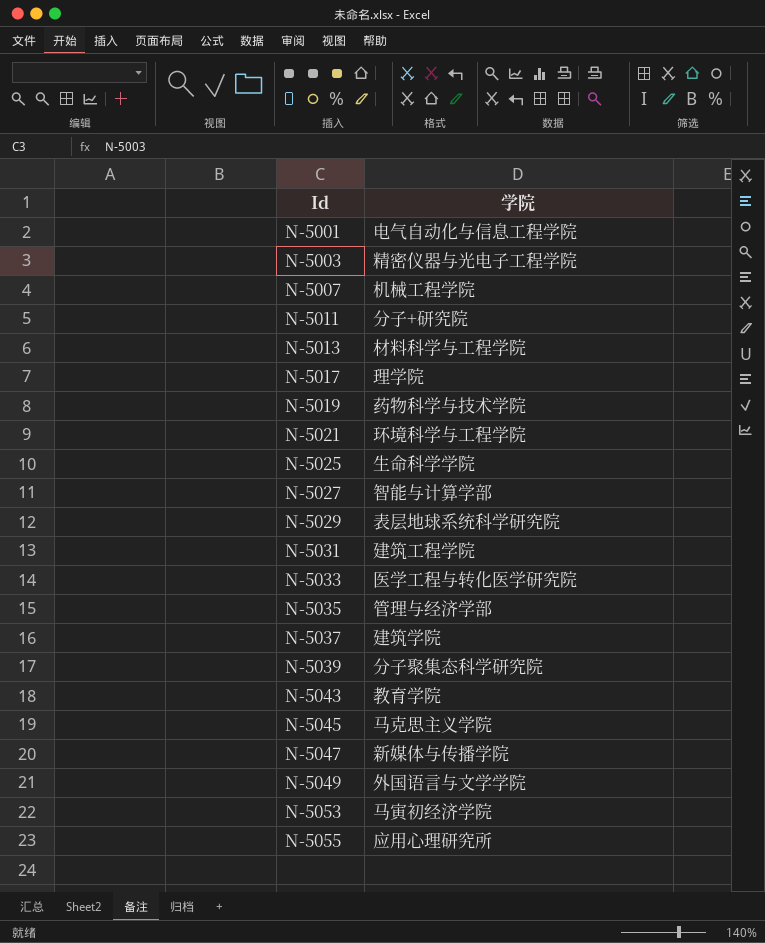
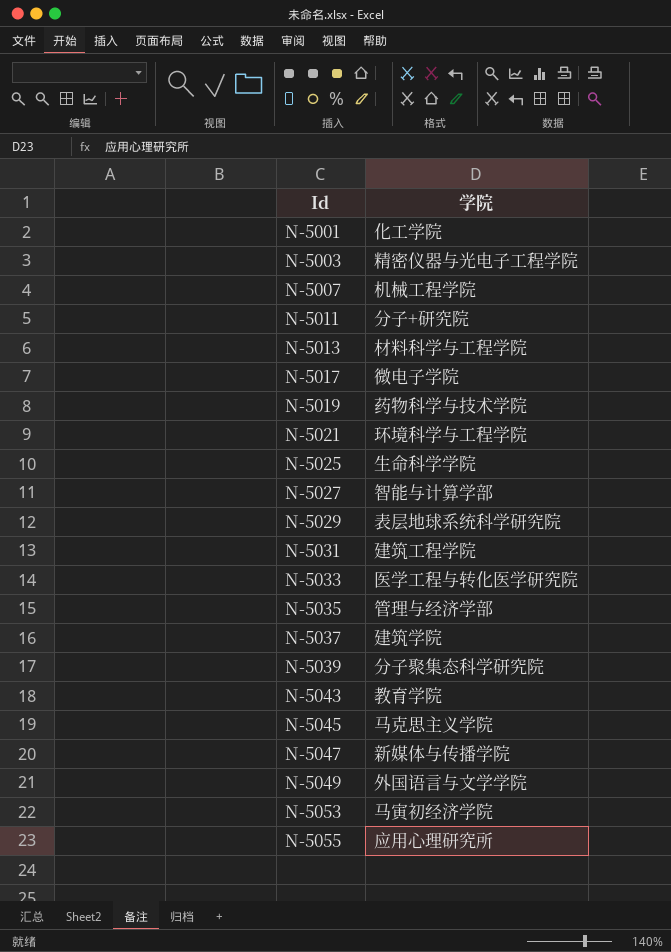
N-5001 | 学院: 电气自动化与信息工程学院 -> 化工学院
N-5017 | 学院: 理学院 -> 微电子学院

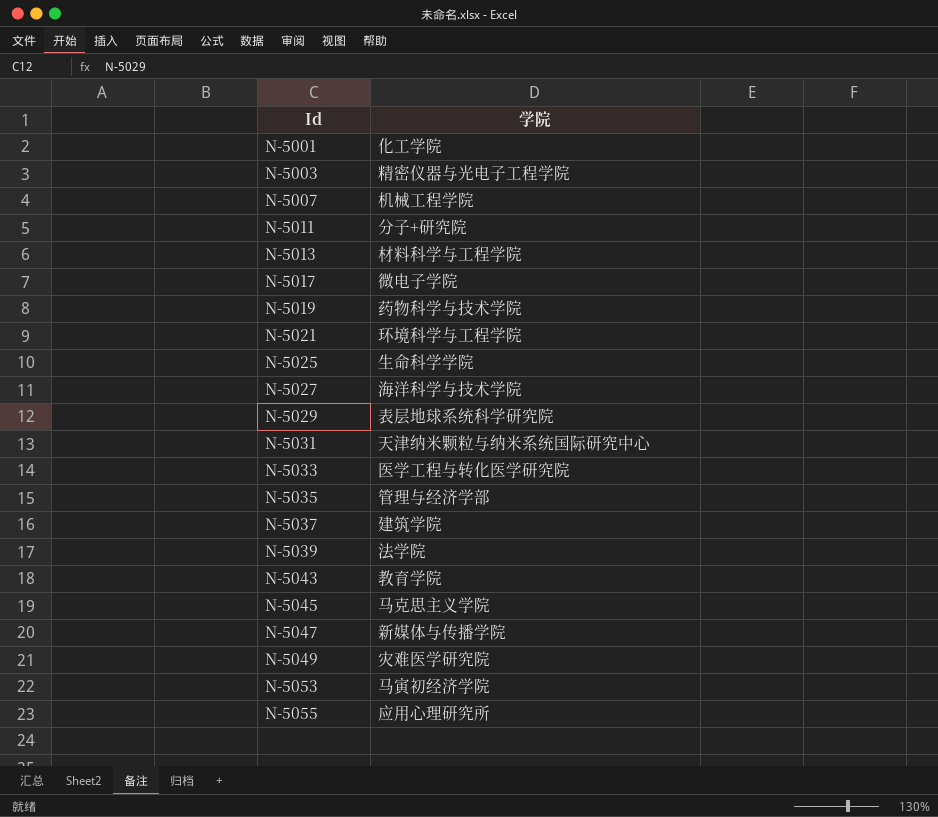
N-5027 | 学院: 智能与计算学部 -> 海洋科学与技术学院
N-5031 | 学院: 建筑工程学院 -> 天津纳米颗粒与纳米系统国际研究中心
N-5039 | 学院: 分子聚集态科学研究院 -> 法学院
N-5049 | 学院: 外国语言与文学学院 -> 灾难医学研究院

